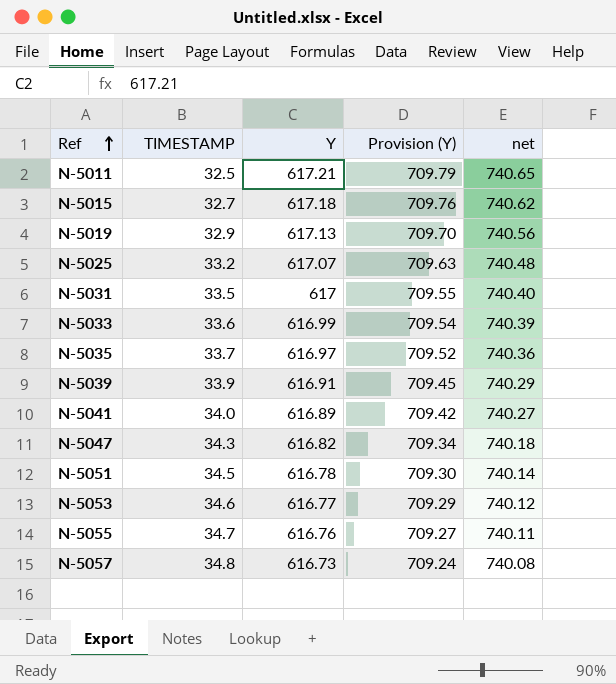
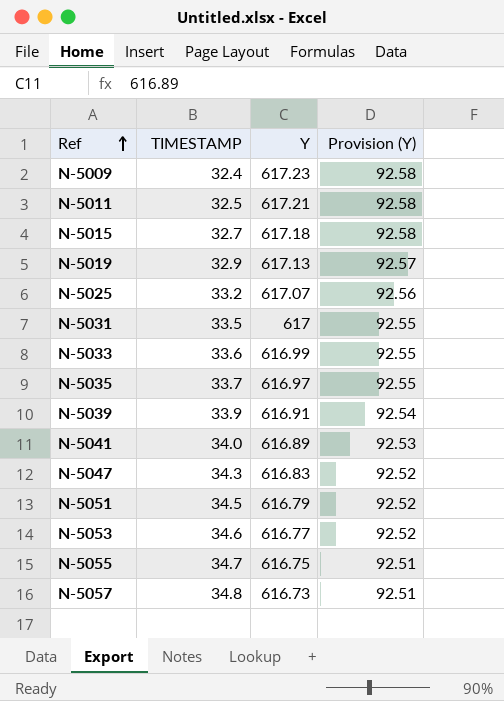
column net | formula: [Y] * 1.2 -> none
column Provision (Y) | formula: [Y] * 1.15 -> [Y] * 0.15
row N-5009: none -> 32.4 | 617.23 | 92.58
N-5047 | Y: 616.82 -> 616.83
N-5051 | Y: 616.78 -> 616.79
N-5055 | Y: 616.76 -> 616.75

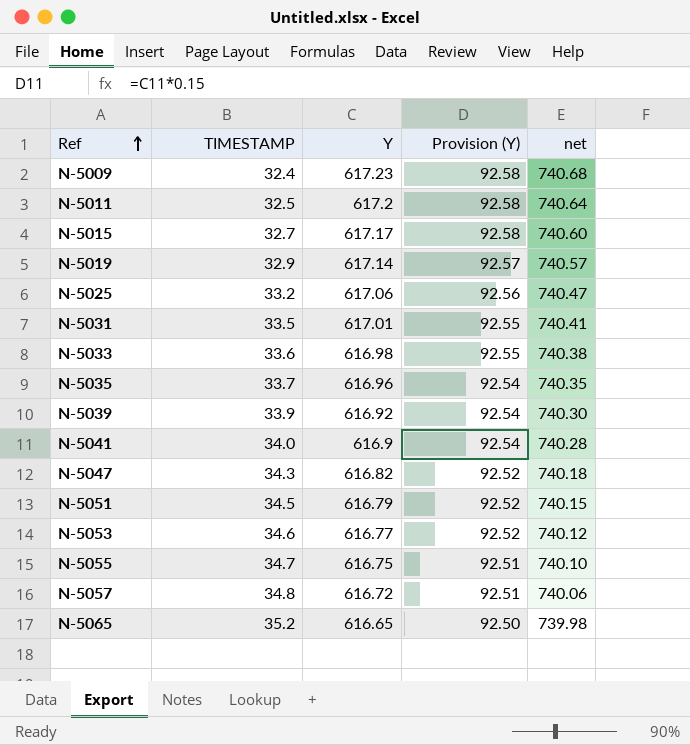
column net | formula: none -> [Y] * 1.2
N-5011 | Y: 617.21 -> 617.2
N-5015 | Y: 617.18 -> 617.17
N-5019 | Y: 617.13 -> 617.14
N-5025 | Y: 617.07 -> 617.06
N-5031 | Y: 617 -> 617.01
N-5033 | Y: 616.99 -> 616.98
N-5035 | Y: 616.97 -> 616.96
N-5035 | Provision (Y): 92.55 -> 92.54
N-5039 | Y: 616.91 -> 616.92
N-5041 | Y: 616.89 -> 616.9
N-5041 | Provision (Y): 92.53 -> 92.54
N-5047 | Y: 616.83 -> 616.82
N-5057 | Y: 616.73 -> 616.72
row N-5065: none -> 35.2 | 616.65 | 92.50 | 739.98

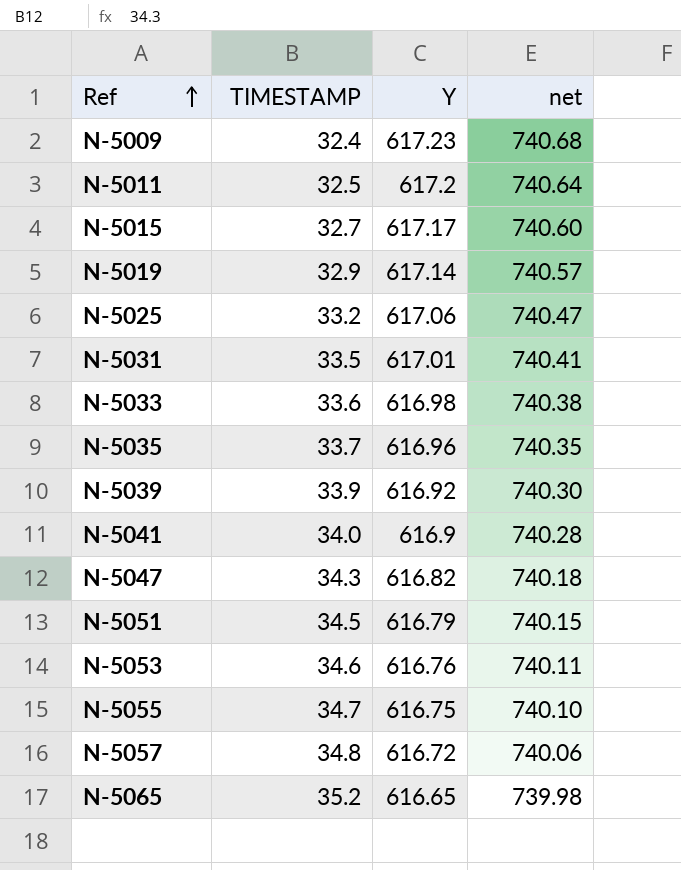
column Provision (Y) | formula: [Y] * 0.15 -> none
N-5053 | Y: 616.77 -> 616.76
N-5053 | net: 740.12 -> 740.11

